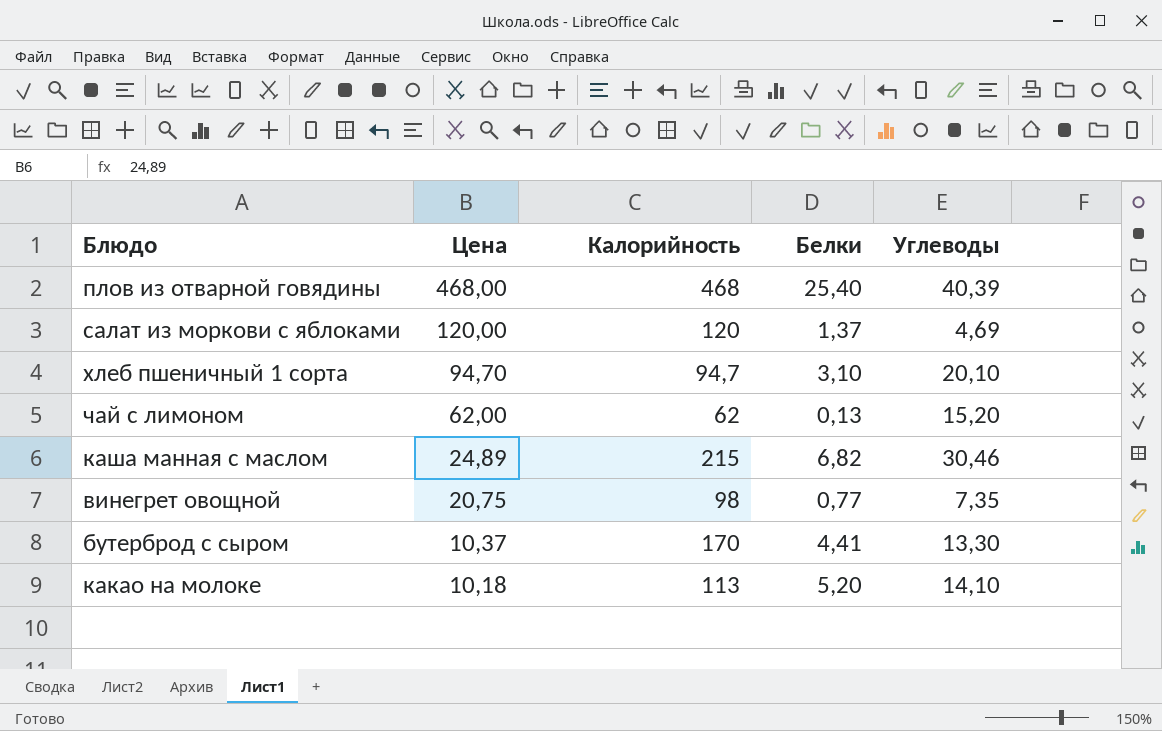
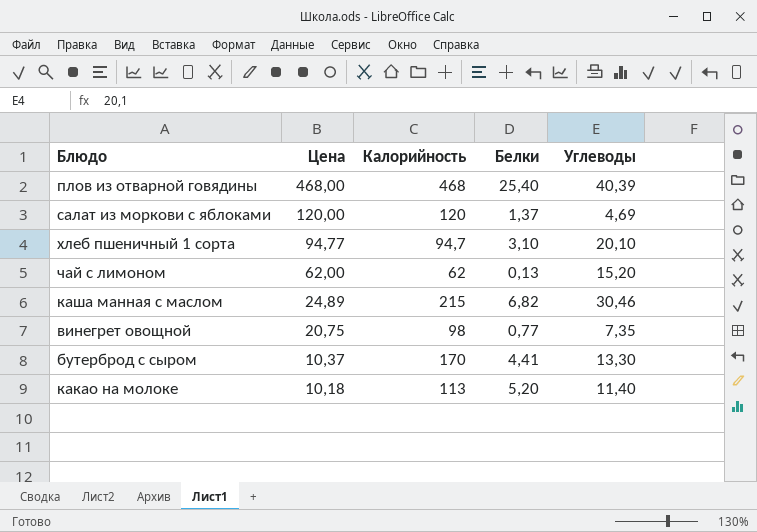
хлеб пшеничный 1 сорта | Цена: 94,70 -> 94,77
какао на молоке | Углеводы: 14,10 -> 11,40

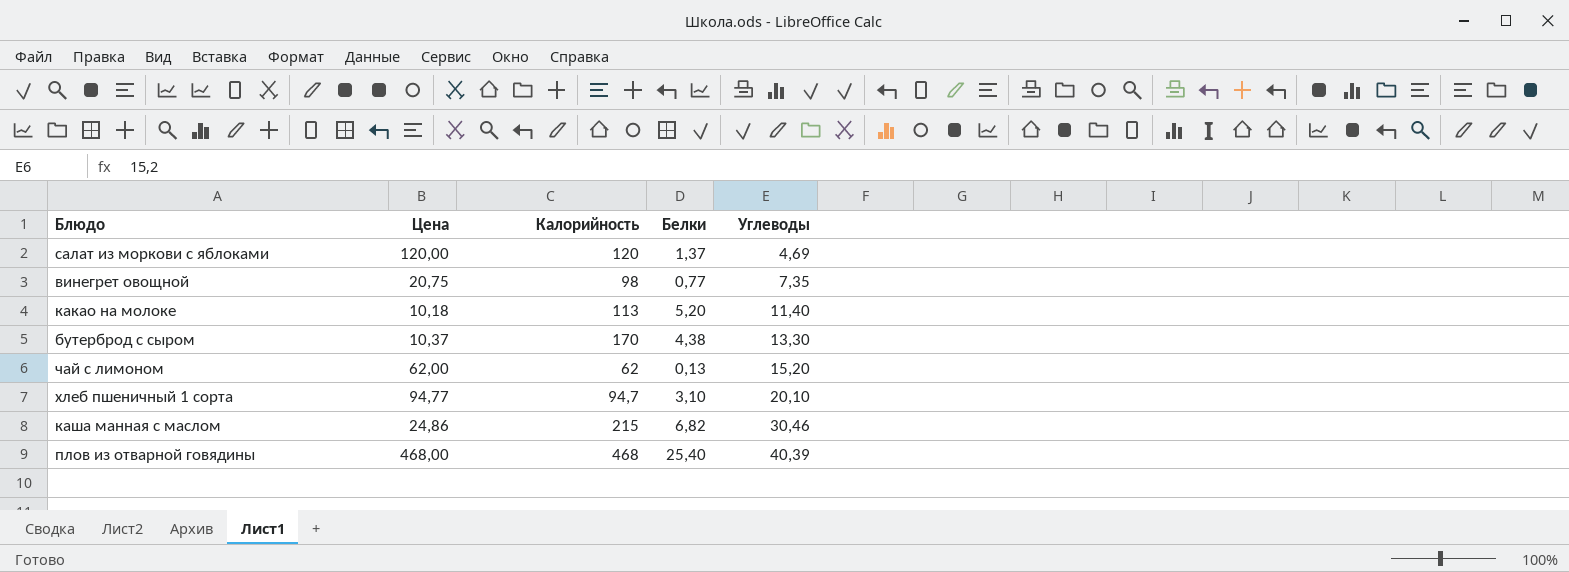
row order: Цена descending -> Углеводы ascending
бутерброд с сыром | Белки: 4,41 -> 4,38
каша манная с маслом | Цена: 24,89 -> 24,86

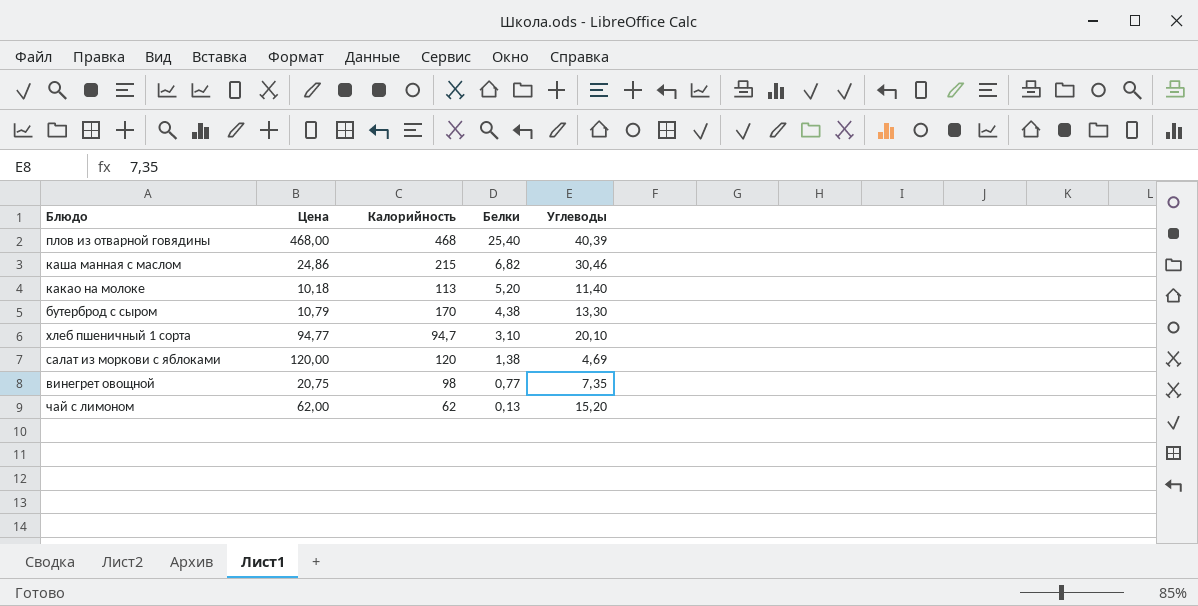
row order: Углеводы ascending -> Белки descending
бутерброд с сыром | Цена: 10,37 -> 10,79
салат из моркови с яблоками | Белки: 1,37 -> 1,38

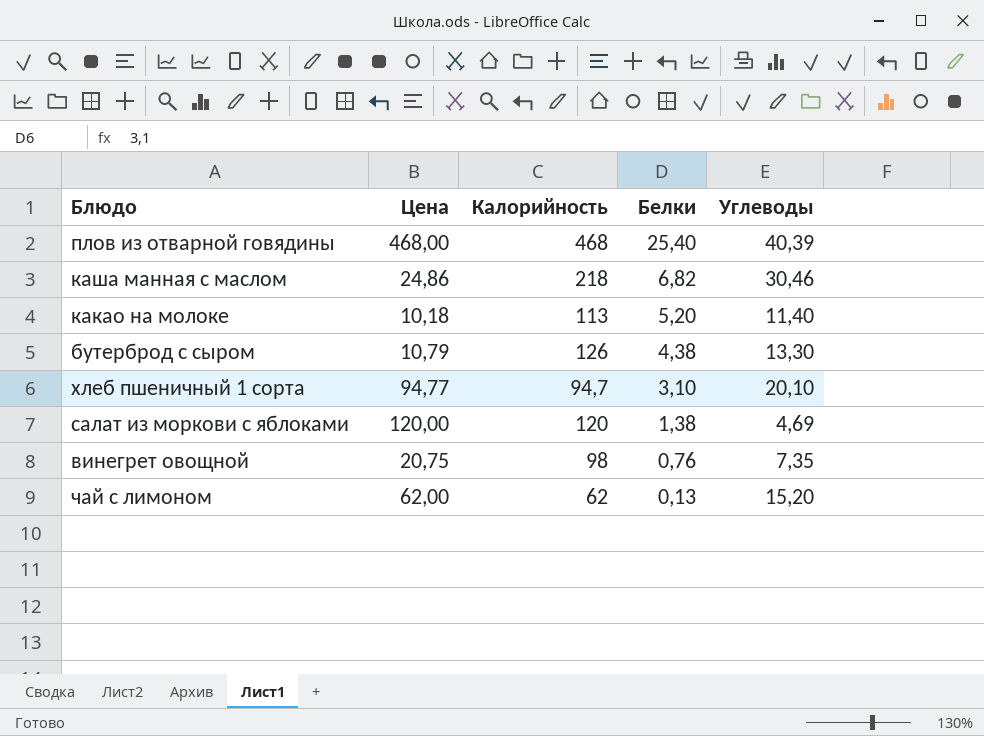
каша манная с маслом | Калорийность: 215 -> 218
бутерброд с сыром | Калорийность: 170 -> 126
винегрет овощной | Белки: 0,77 -> 0,76

